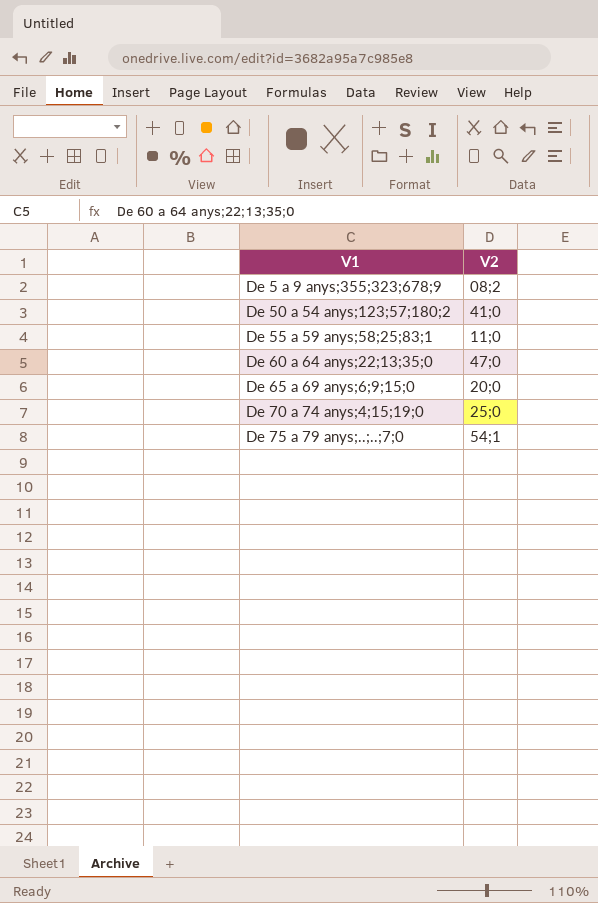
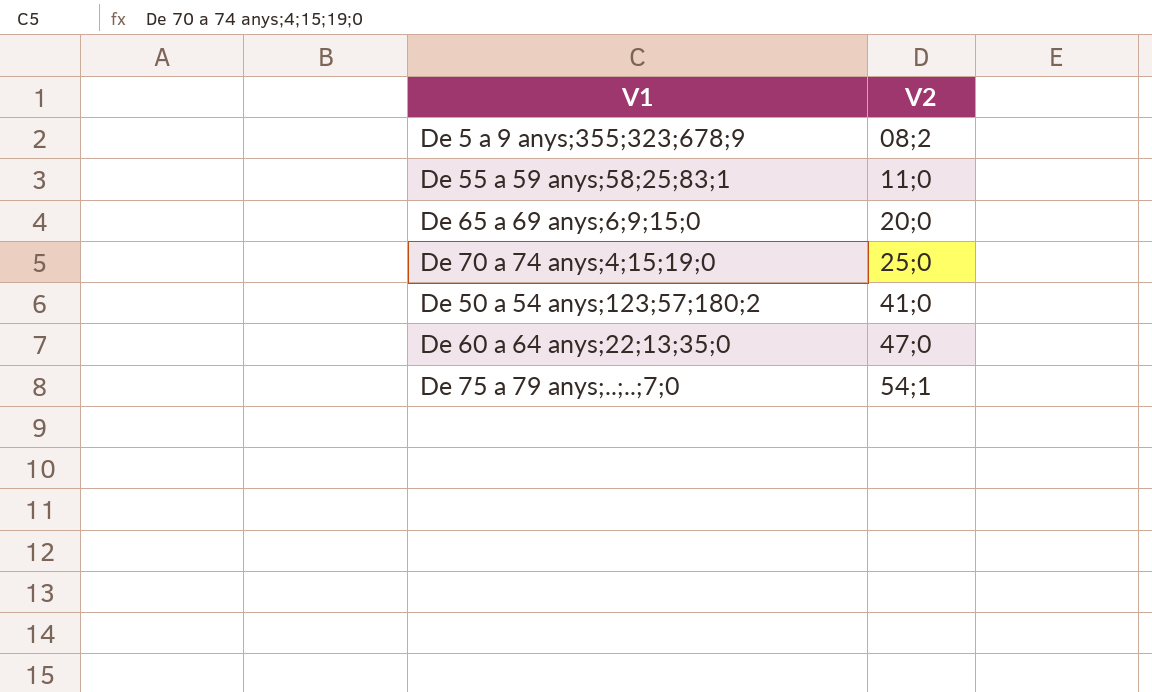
row order: V1 ascending -> V2 ascending

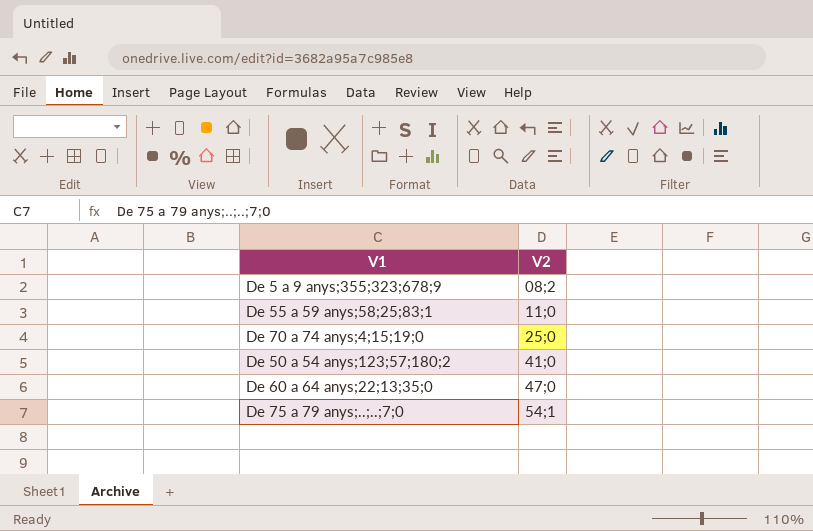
row De 65 a 69 anys;6;9;15;0: 20;0 -> none

